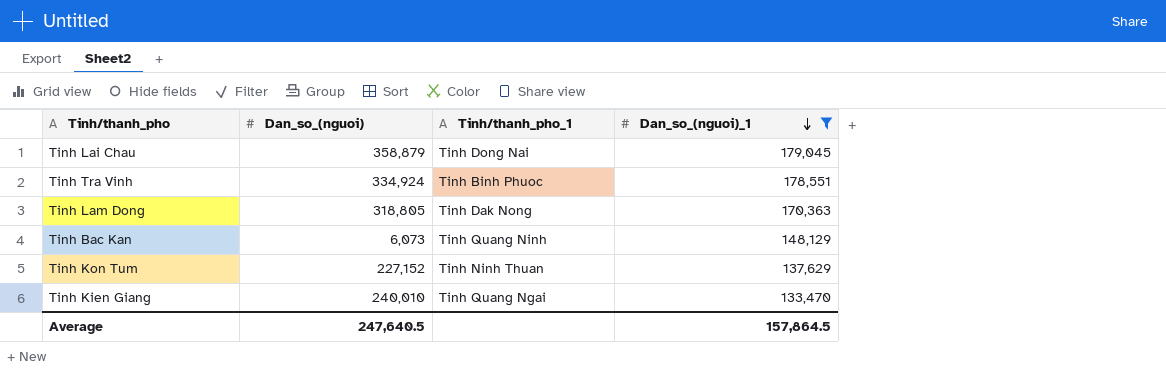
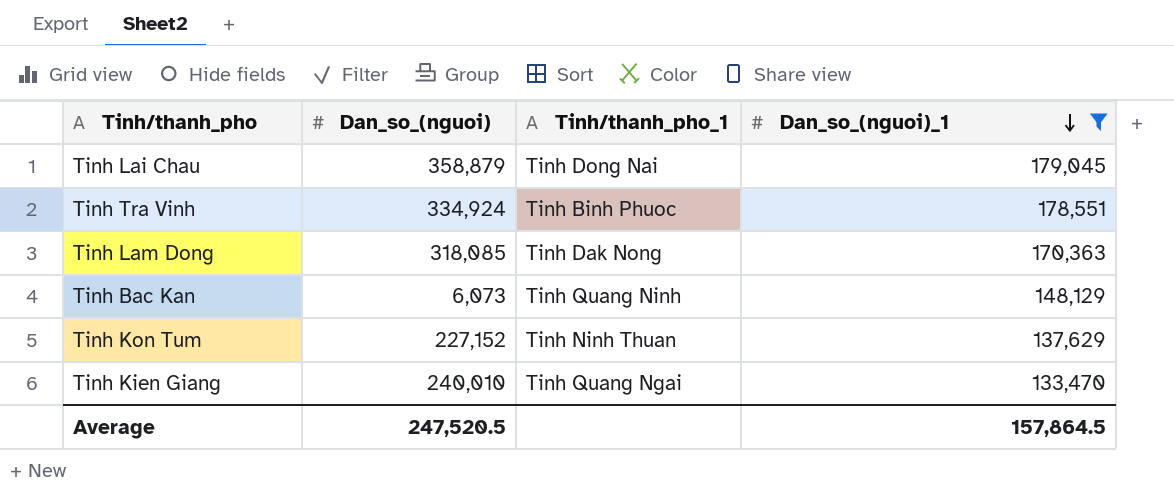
Tinh Lam Dong | Dan_so_(nguoi): 318,805 -> 318,085
Average | Dan_so_(nguoi): 247,640.5 -> 247,520.5

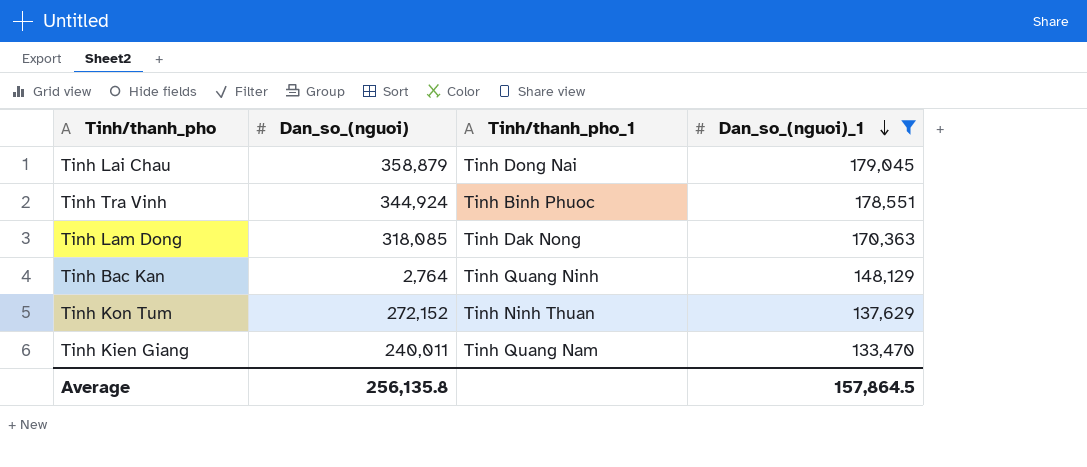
Tinh Tra Vinh | Dan_so_(nguoi): 334,924 -> 344,924
Tinh Bac Kan | Dan_so_(nguoi): 6,073 -> 2,764
Tinh Kon Tum | Dan_so_(nguoi): 227,152 -> 272,152
Tinh Kien Giang | Dan_so_(nguoi): 240,010 -> 240,011
Tinh Kien Giang | Tinh/thanh_pho_1: Tinh Quang Ngai -> Tinh Quang Nam
Average | Dan_so_(nguoi): 247,520.5 -> 256,135.8

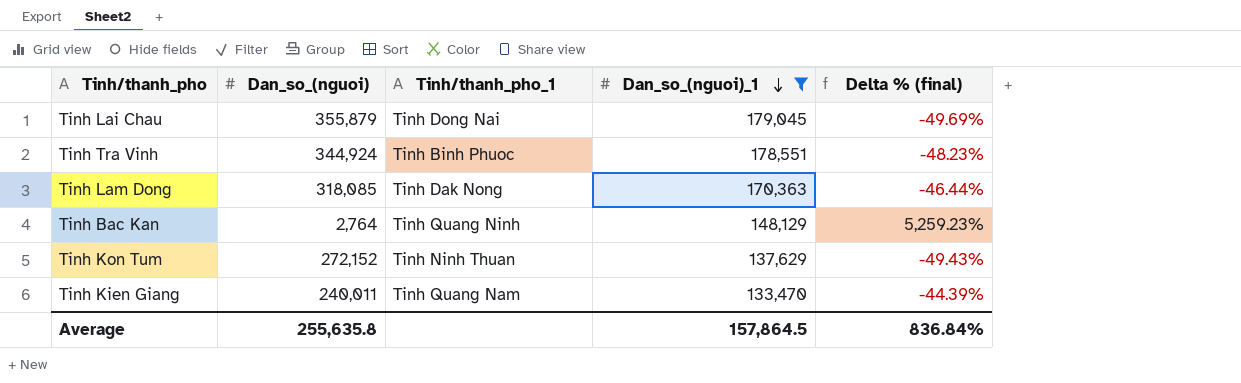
column Delta % (final) | formula: none -> ([Dan_so_(nguoi)_1] - [Dan_so_(nguoi)]) / [Dan_so_(nguoi)]
Tinh Lai Chau | Dan_so_(nguoi): 358,879 -> 355,879
Average | Dan_so_(nguoi): 256,135.8 -> 255,635.8

